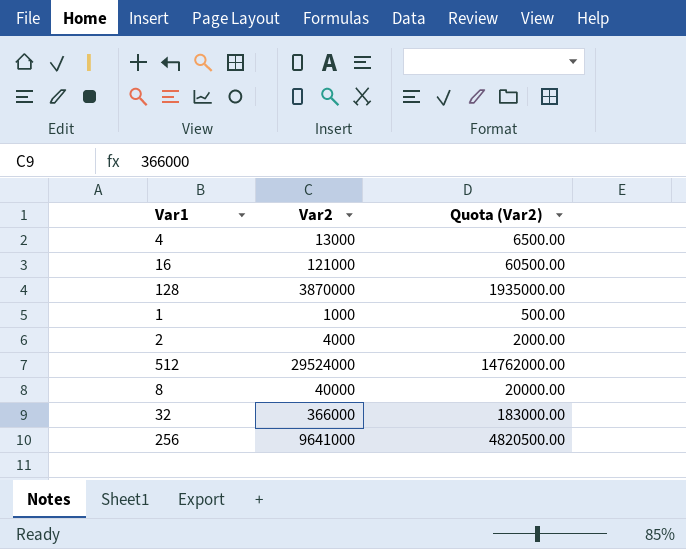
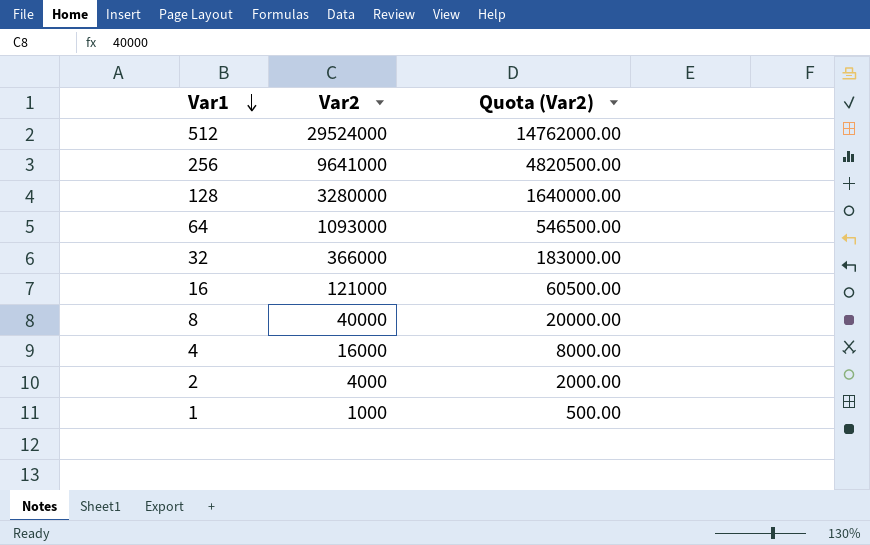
row order: none -> Var1 descending
128 | Var2: 3870000 -> 3280000
128 | Quota (Var2): 1935000.00 -> 1640000.00
row 64: none -> 1093000 | 546500.00
4 | Var2: 13000 -> 16000
4 | Quota (Var2): 6500.00 -> 8000.00

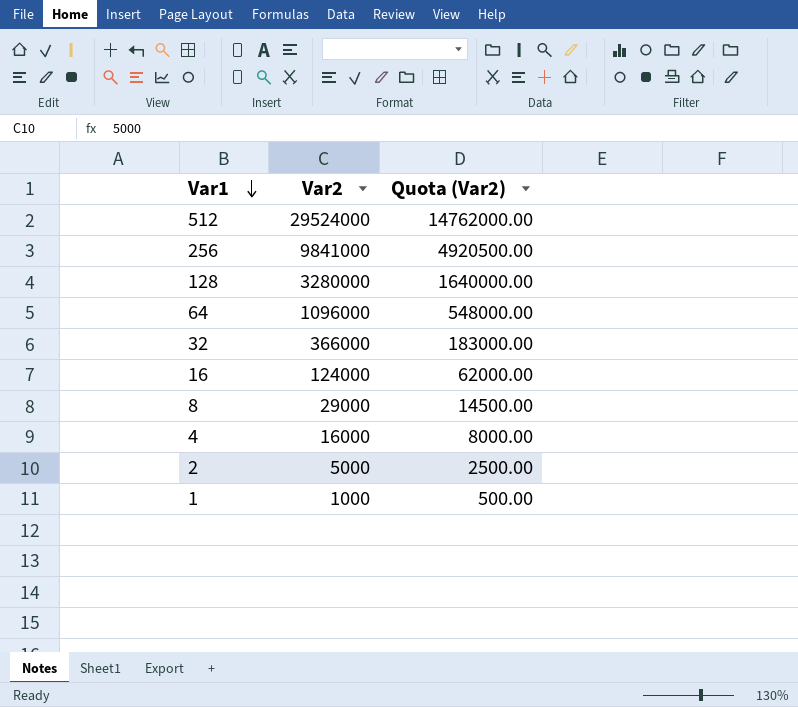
256 | Var2: 9641000 -> 9841000
256 | Quota (Var2): 4820500.00 -> 4920500.00
64 | Var2: 1093000 -> 1096000
64 | Quota (Var2): 546500.00 -> 548000.00
16 | Var2: 121000 -> 124000
16 | Quota (Var2): 60500.00 -> 62000.00
8 | Var2: 40000 -> 29000
8 | Quota (Var2): 20000.00 -> 14500.00
2 | Var2: 4000 -> 5000
2 | Quota (Var2): 2000.00 -> 2500.00

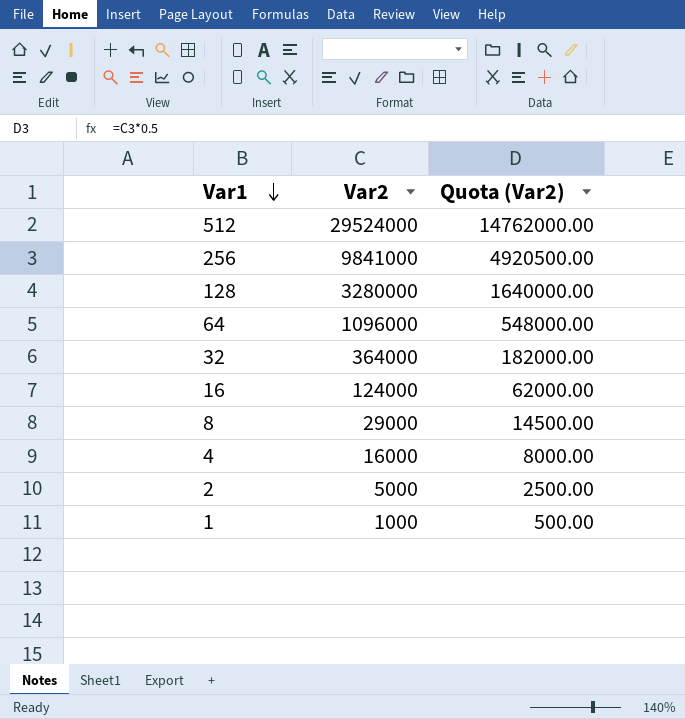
32 | Var2: 366000 -> 364000
32 | Quota (Var2): 183000.00 -> 182000.00

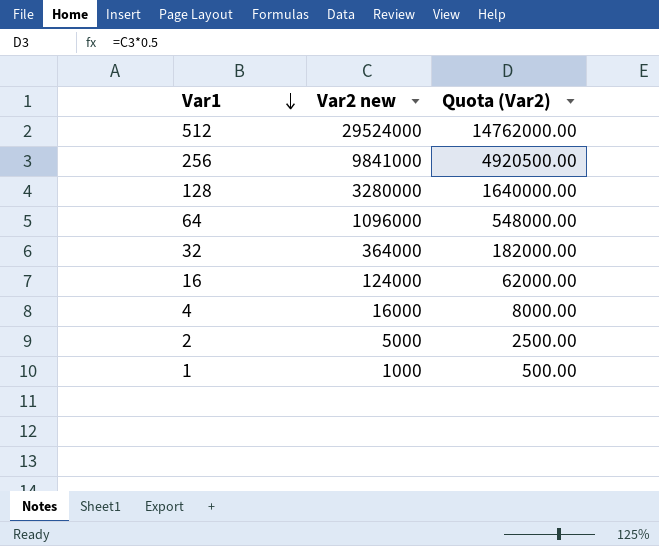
column name: Var2 -> Var2 new
row 8: 29000 | 14500.00 -> none

